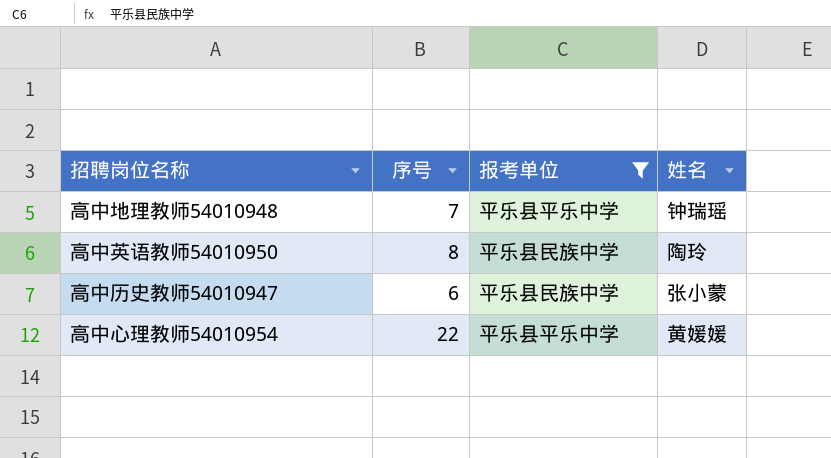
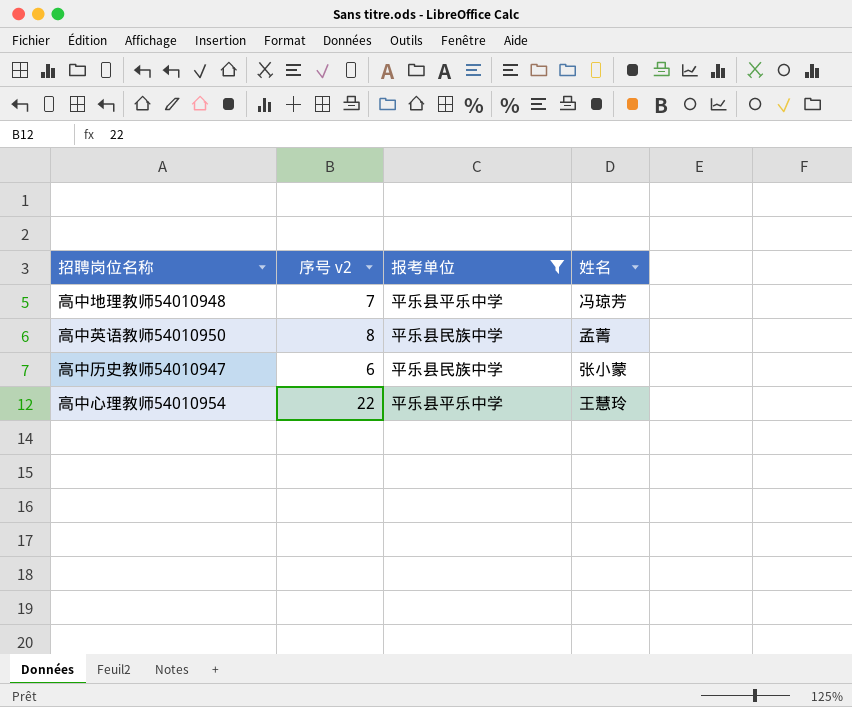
column name: 序号 -> 序号 v2
高中地理教师54010948 | 姓名: 钟瑞瑶 -> 冯琼芳
高中英语教师54010950 | 姓名: 陶玲 -> 孟菁
高中心理教师54010954 | 姓名: 黄媛媛 -> 王慧玲

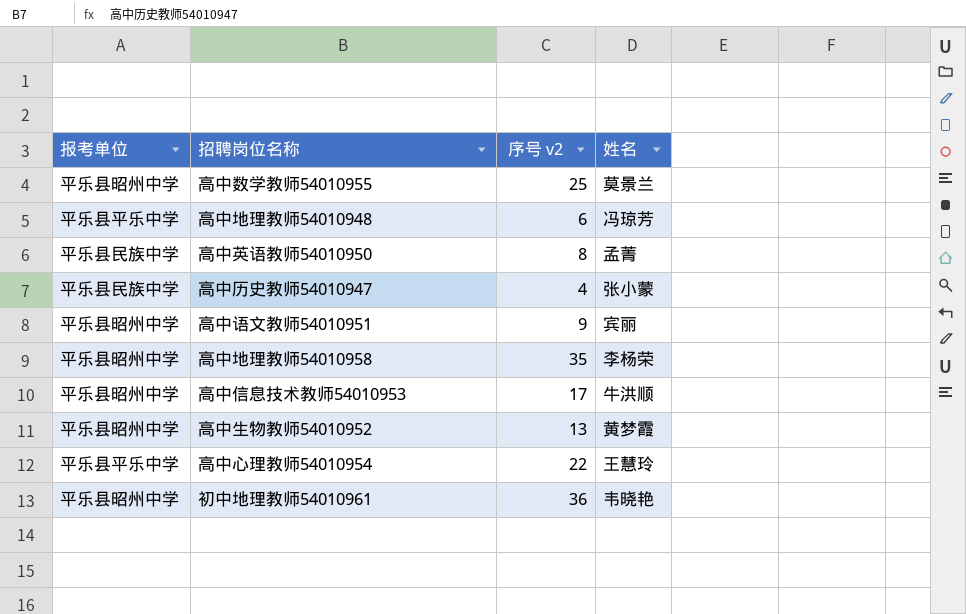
filter: 报考单位 != 平乐县昭州中学 -> none
column 报考单位 | position: 3 -> 1
高中地理教师54010948 | 序号 v2: 7 -> 6
高中历史教师54010947 | 序号 v2: 6 -> 4

